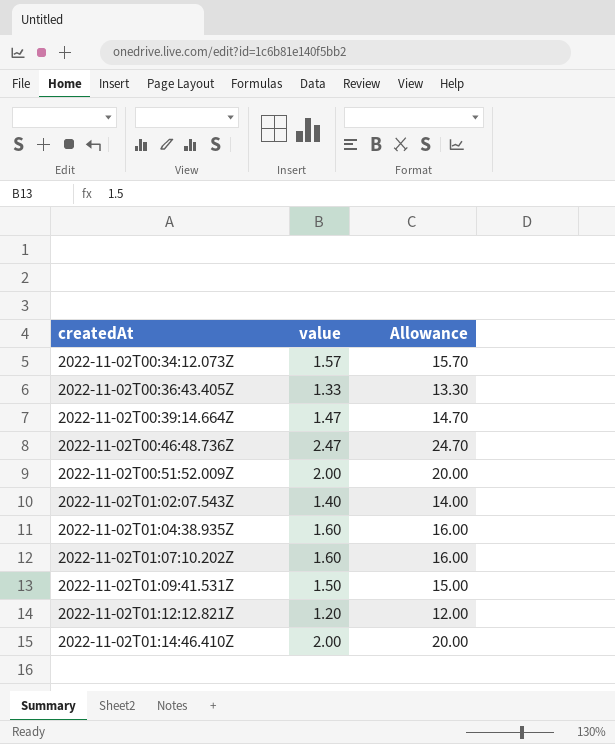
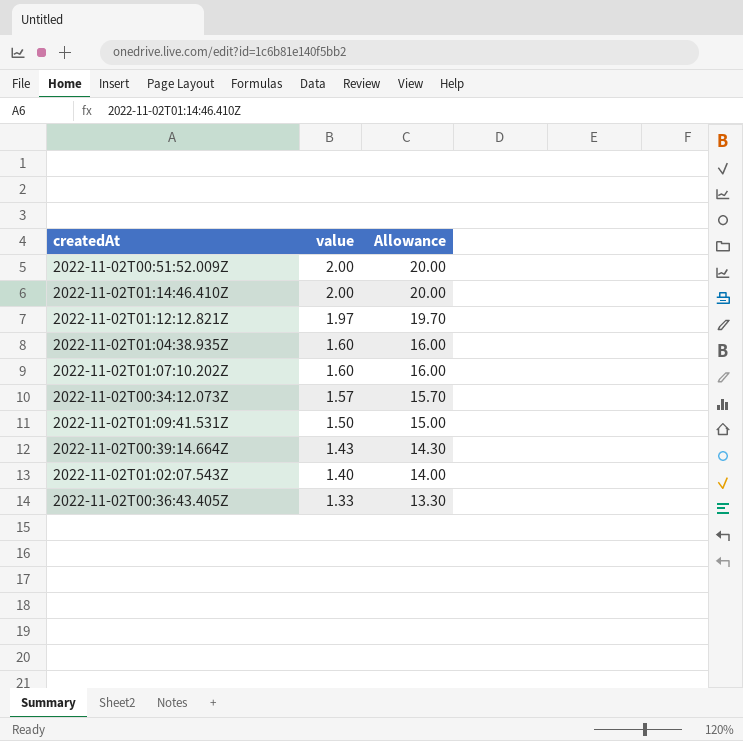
row order: createdAt ascending -> value descending
row 2022-11-02T00:46:48.736Z: 2.47 | 24.70 -> none
2022-11-02T01:12:12.821Z | value: 1.20 -> 1.97
2022-11-02T01:12:12.821Z | Allowance: 12.00 -> 19.70
2022-11-02T00:39:14.664Z | value: 1.47 -> 1.43
2022-11-02T00:39:14.664Z | Allowance: 14.70 -> 14.30

